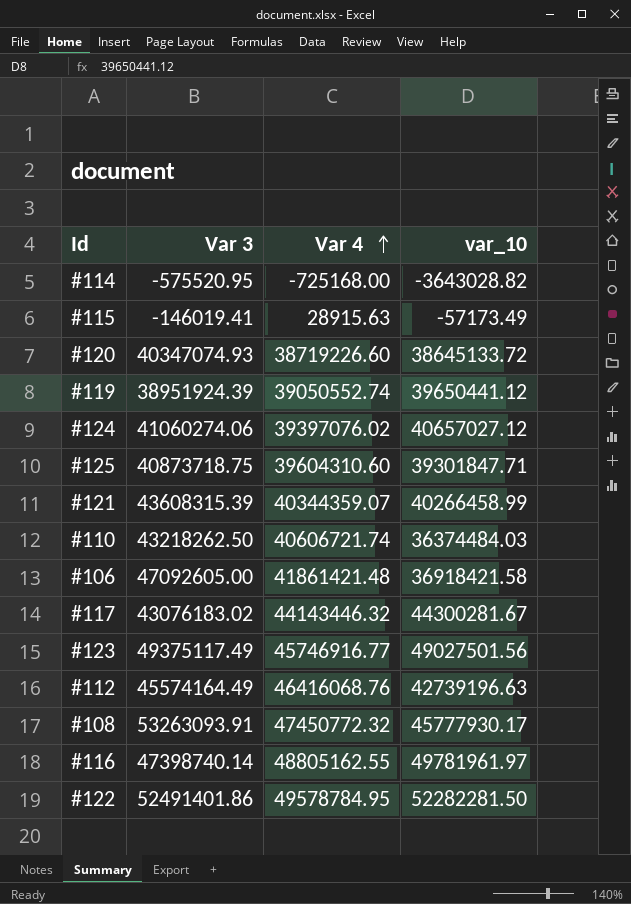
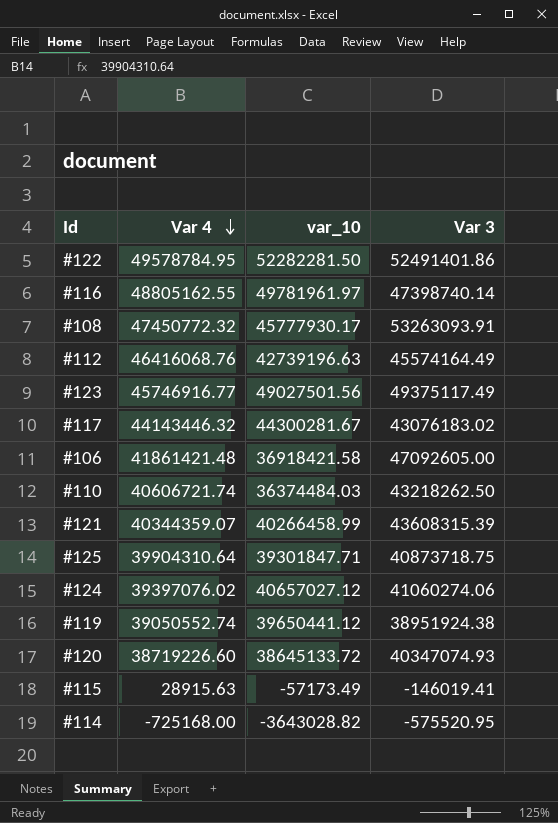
row order: Var 4 ascending -> Var 4 descending
column Var 3 | position: 2 -> 4
#125 | Var 4: 39604310.60 -> 39904310.64
#119 | Var 3: 38951924.39 -> 38951924.38

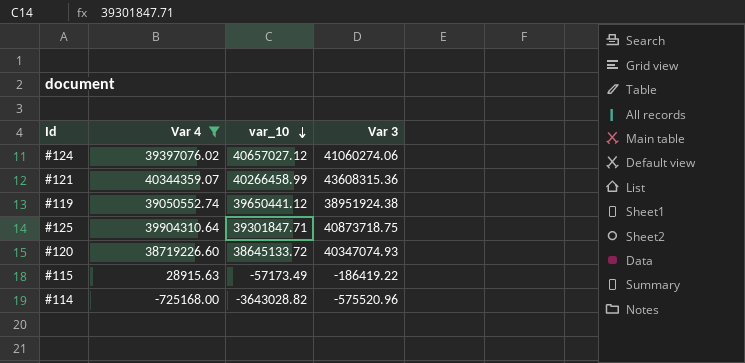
filter: none -> Var 4 <= 40344359.07
row order: Var 4 descending -> var_10 descending
#121 | Var 3: 43608315.39 -> 43608315.36
#115 | Var 3: -146019.41 -> -186419.22
#114 | Var 3: -575520.95 -> -575520.96

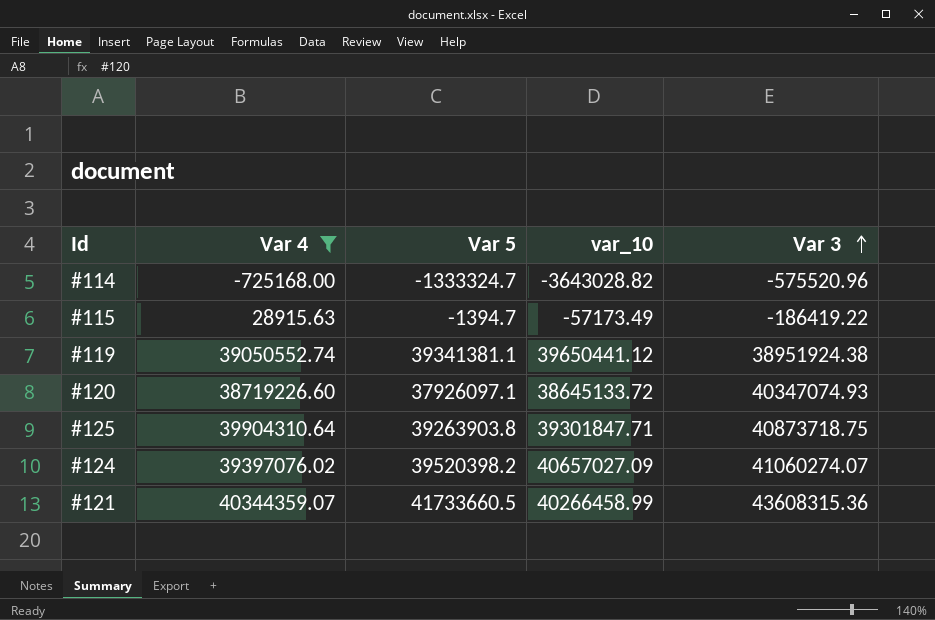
row order: var_10 descending -> Var 3 ascending
column Var 5 | position: none -> 3
#124 | var_10: 40657027.12 -> 40657027.09
#124 | Var 3: 41060274.06 -> 41060274.07

